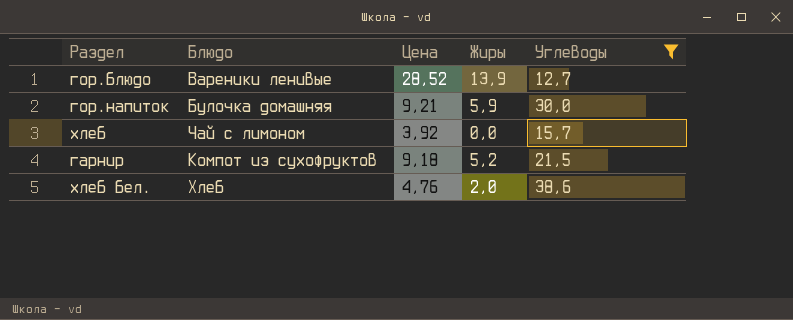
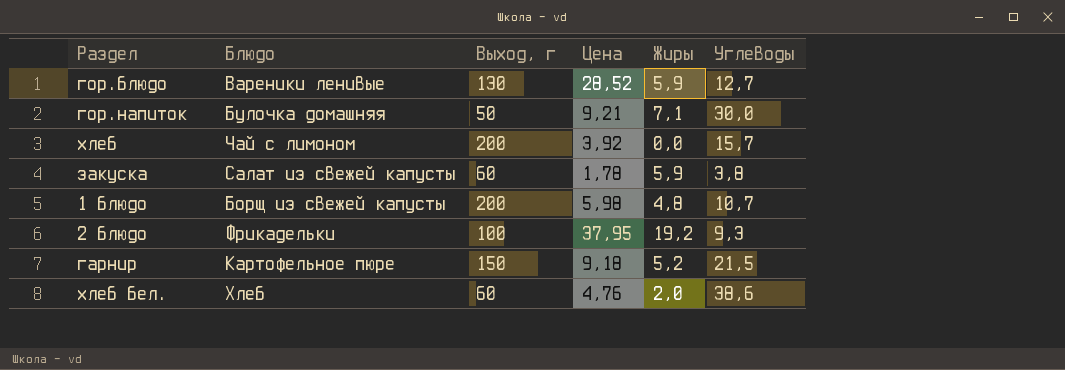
filter: Углеводы >= 12,7 -> none
column Выход, г | position: none -> 3
гор.блюдо | Жиры: 13,9 -> 5,9
гор.напиток | Жиры: 5,9 -> 7,1
гарнир | Блюдо: Компот из сухофруктов -> Картофельное пюре

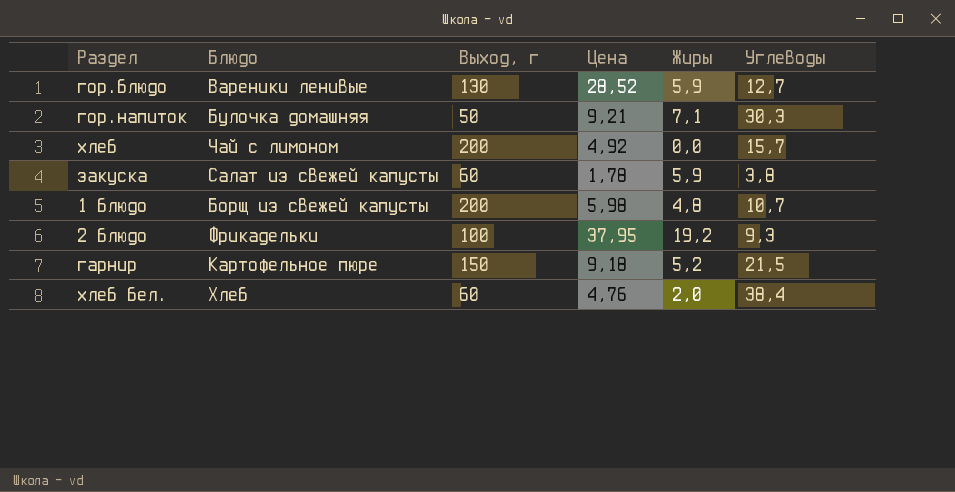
гор.напиток | Углеводы: 30,0 -> 30,3
хлеб | Цена: 3,92 -> 4,92
хлеб бел. | Углеводы: 38,6 -> 38,4

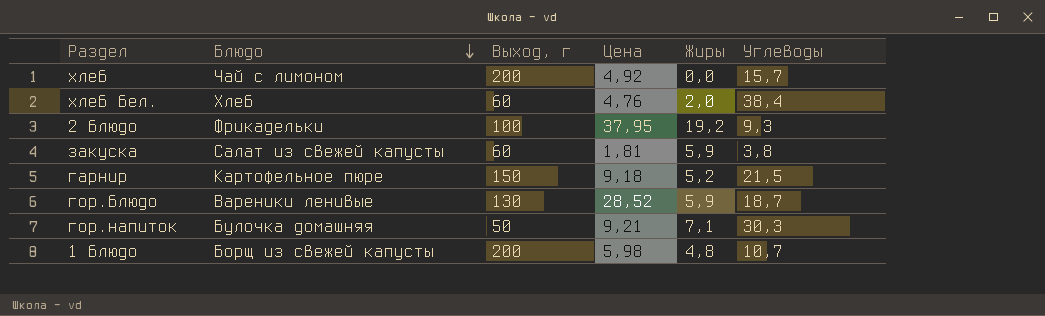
row order: none -> Блюдо descending
закуска | Цена: 1,78 -> 1,81
гор.блюдо | Углеводы: 12,7 -> 18,7

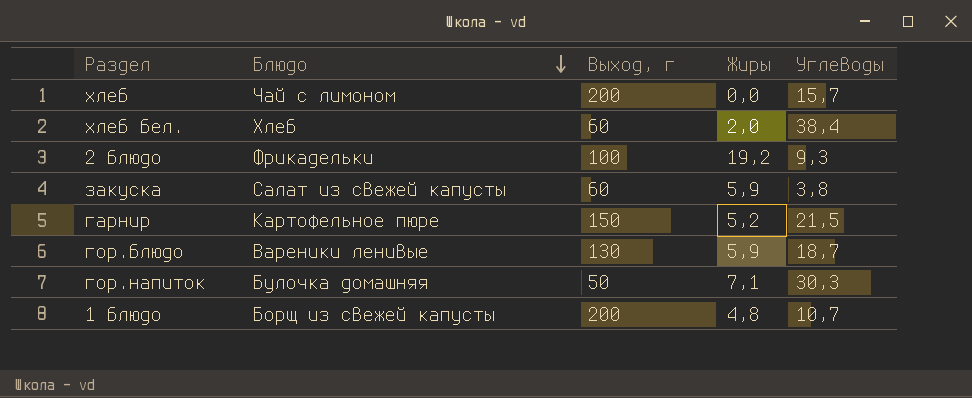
column Цена | position: 4 -> none

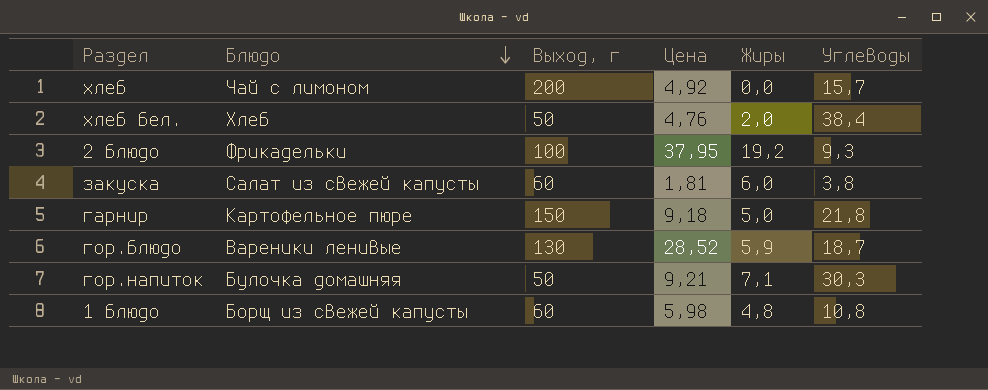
column Цена | position: none -> 4
хлеб бел. | Выход, г: 60 -> 50
закуска | Жиры: 5,9 -> 6,0
гарнир | Жиры: 5,2 -> 5,0
гарнир | Углеводы: 21,5 -> 21,8
1 блюдо | Выход, г: 200 -> 60
1 блюдо | Углеводы: 10,7 -> 10,8

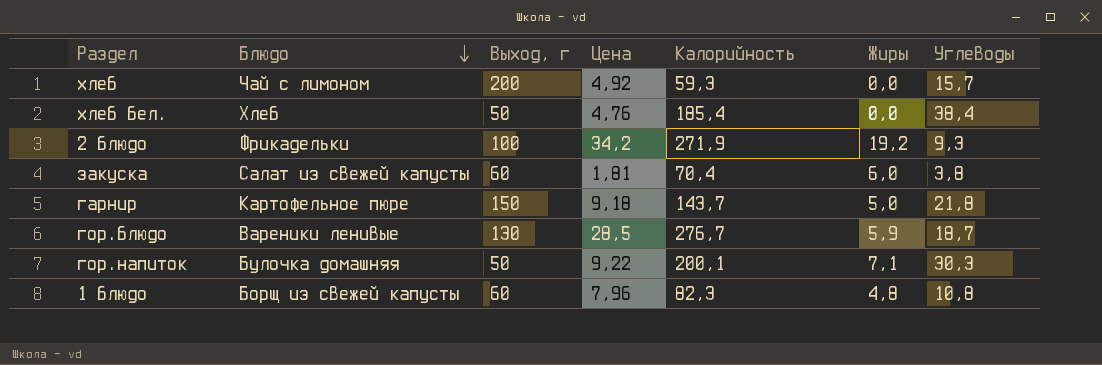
column Калорийность | position: none -> 5
хлеб бел. | Жиры: 2,0 -> 0,0
2 блюдо | Цена: 37,95 -> 34,2
гор.блюдо | Цена: 28,52 -> 28,5
гор.напиток | Цена: 9,21 -> 9,22
1 блюдо | Цена: 5,98 -> 7,96

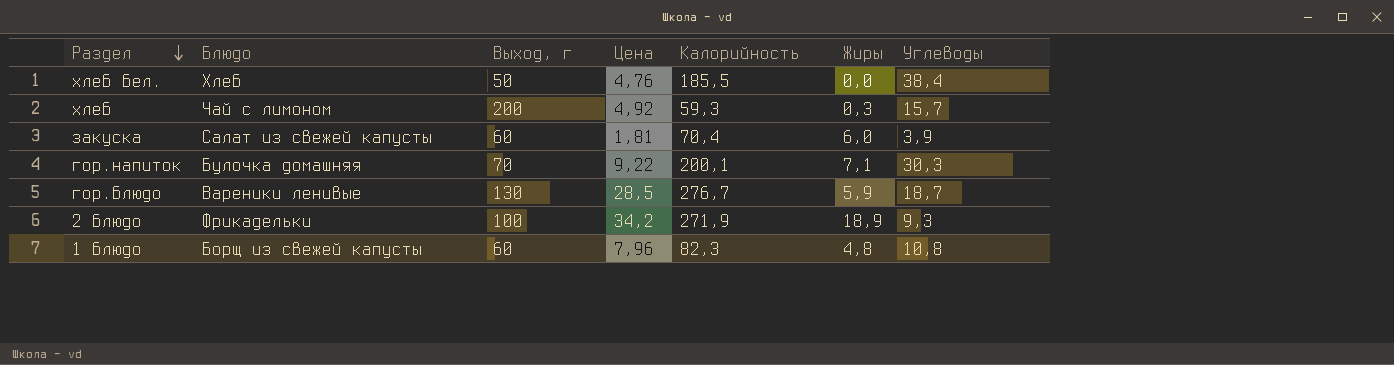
row order: Блюдо descending -> Раздел descending
row гарнир: Картофельное пюре | 150 | 9,18 | 143,7 | 5,0 | 21,8 -> none
хлеб бел. | Калорийность: 185,4 -> 185,5
хлеб | Жиры: 0,0 -> 0,3
закуска | Углеводы: 3,8 -> 3,9
гор.напиток | Выход, г: 50 -> 70
2 блюдо | Жиры: 19,2 -> 18,9

